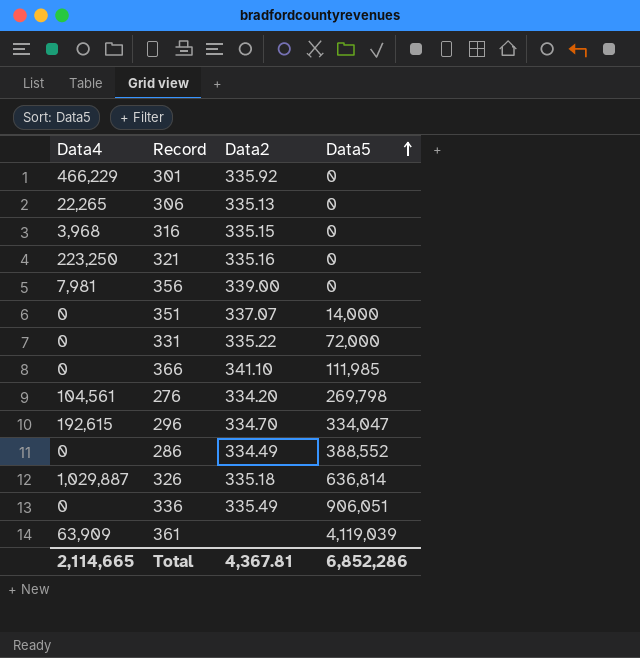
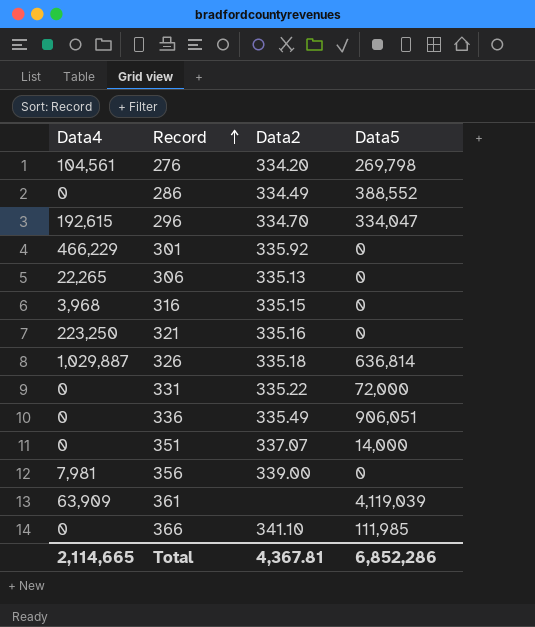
row order: Data5 ascending -> Record ascending

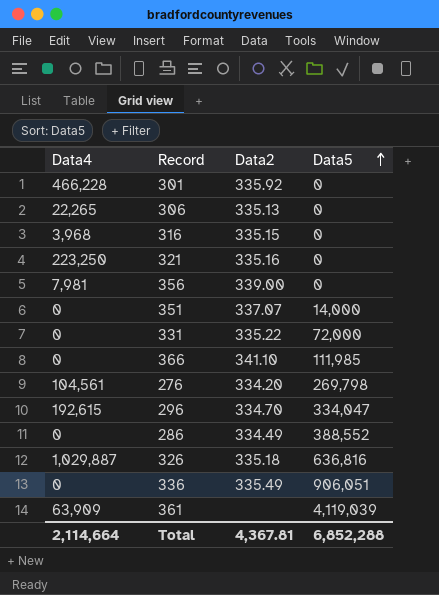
row order: Record ascending -> Data5 ascending
301 | Data4: 466,229 -> 466,228
326 | Data5: 636,814 -> 636,816
Total | Data4: 2,114,665 -> 2,114,664
Total | Data5: 6,852,286 -> 6,852,288

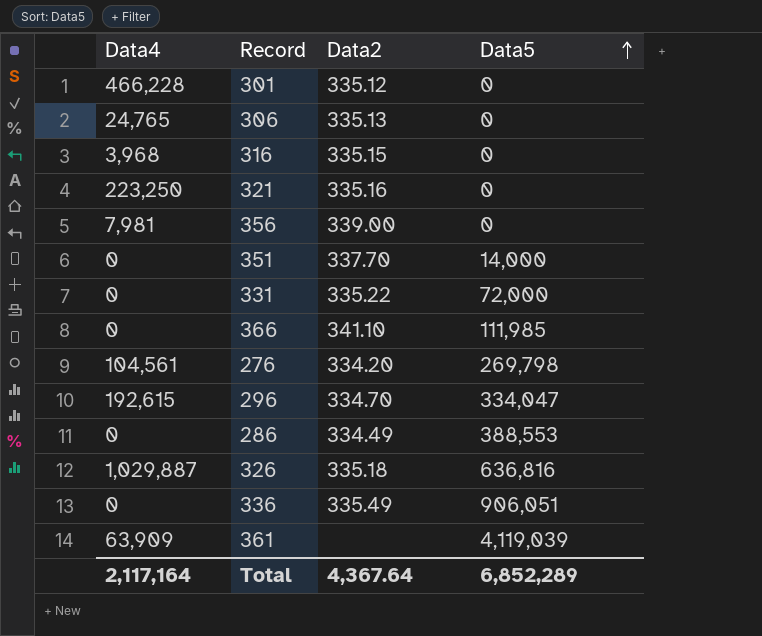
301 | Data2: 335.92 -> 335.12
306 | Data4: 22,265 -> 24,765
351 | Data2: 337.07 -> 337.70
286 | Data5: 388,552 -> 388,553
Total | Data4: 2,114,664 -> 2,117,164
Total | Data2: 4,367.81 -> 4,367.64
Total | Data5: 6,852,288 -> 6,852,289

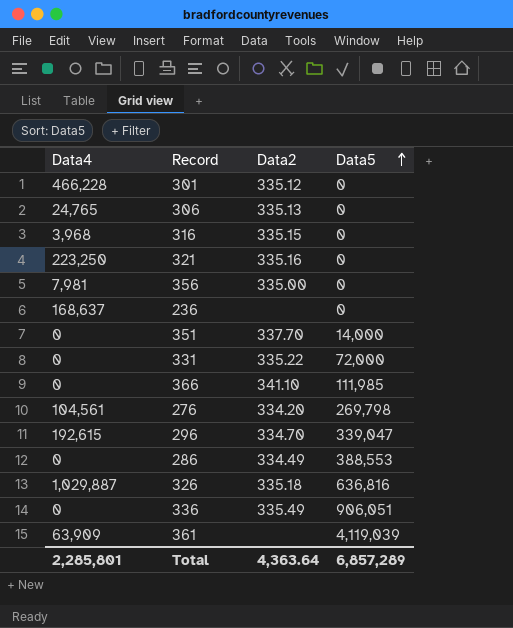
356 | Data2: 339.00 -> 335.00
row 236: none -> 168,637 | none | 0
296 | Data5: 334,047 -> 339,047
Total | Data4: 2,117,164 -> 2,285,801
Total | Data2: 4,367.64 -> 4,363.64
Total | Data5: 6,852,289 -> 6,857,289

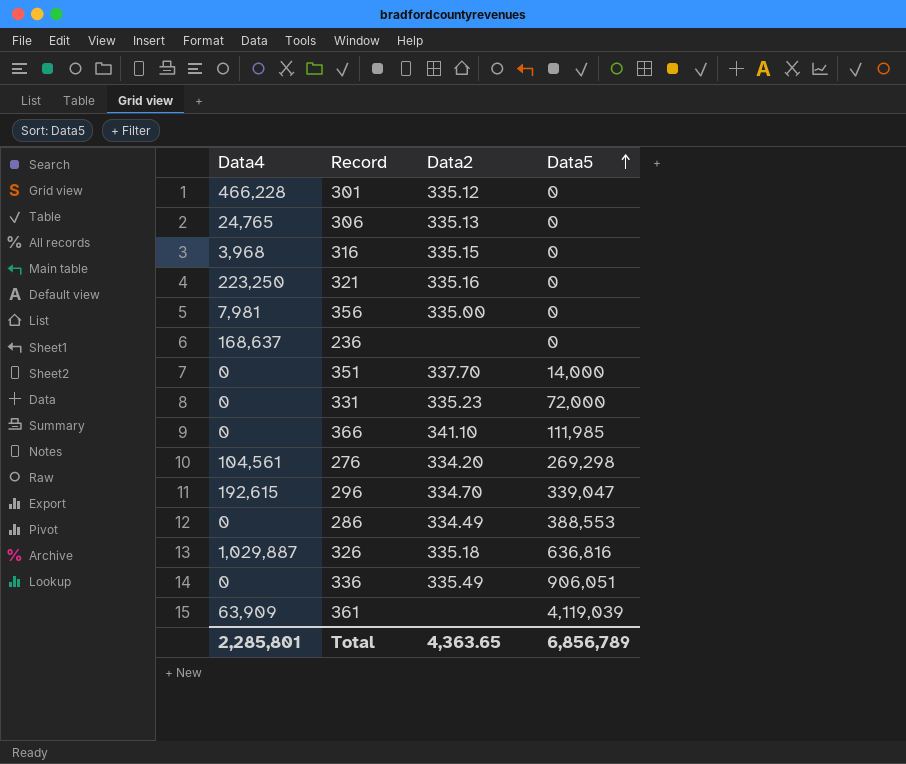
331 | Data2: 335.22 -> 335.23
276 | Data5: 269,798 -> 269,298
Total | Data2: 4,363.64 -> 4,363.65
Total | Data5: 6,857,289 -> 6,856,789

